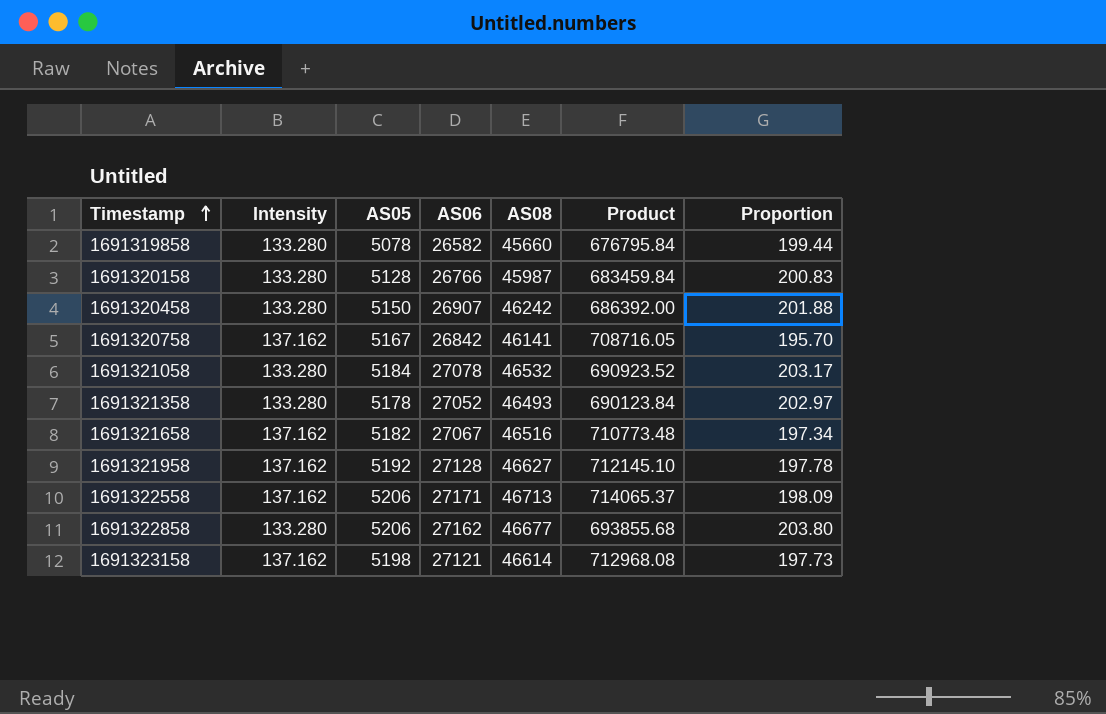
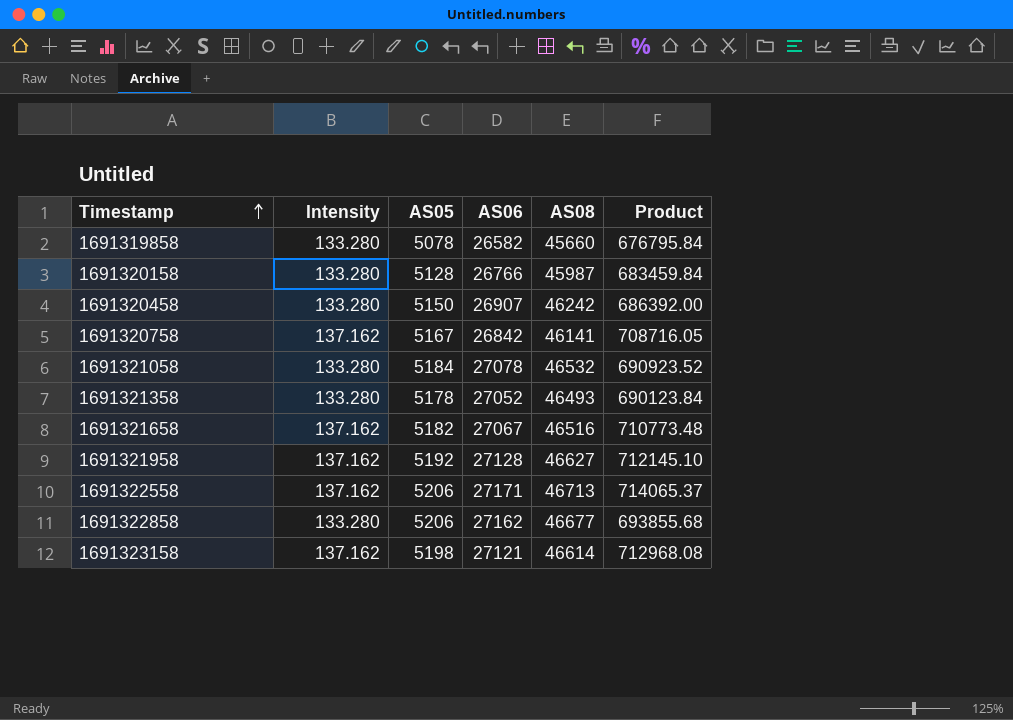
column Proportion | formula: [AS06] / [Intensity] -> none

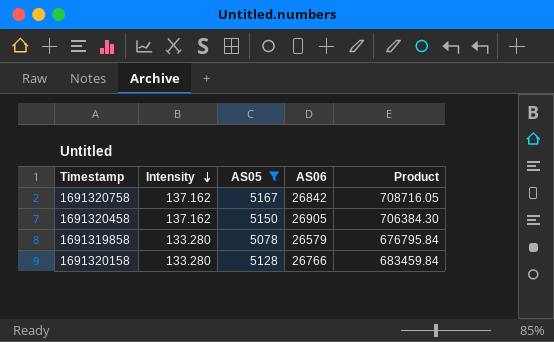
filter: none -> AS05 <= 5167
row order: Timestamp ascending -> Intensity descending
column AS08 | position: 5 -> none
1691320458 | Intensity: 133.280 -> 137.162
1691320458 | AS06: 26907 -> 26905
1691320458 | Product: 686392.00 -> 706384.30
1691319858 | AS06: 26582 -> 26579

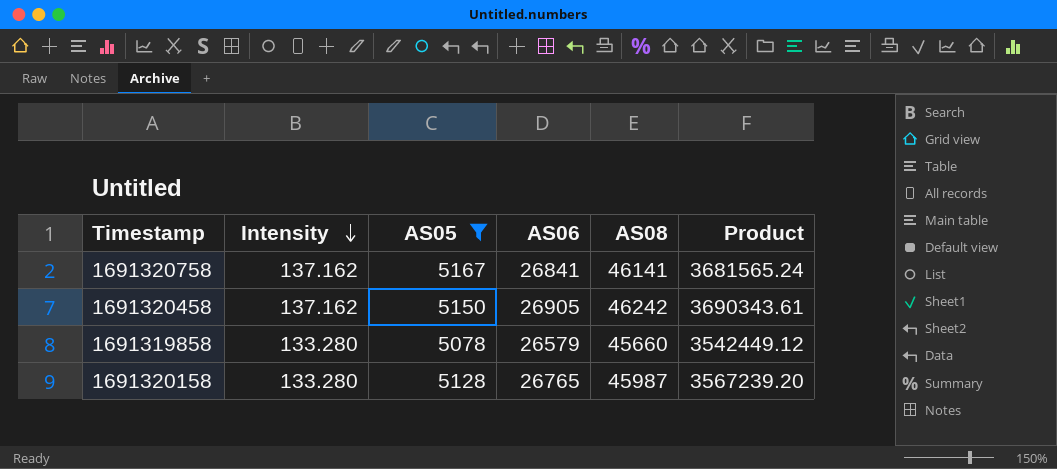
column AS08 | position: none -> 5
column Product | formula: [Intensity] * [AS05] -> [Intensity] * [AS06]
1691320758 | AS06: 26842 -> 26841
1691320158 | AS06: 26766 -> 26765

